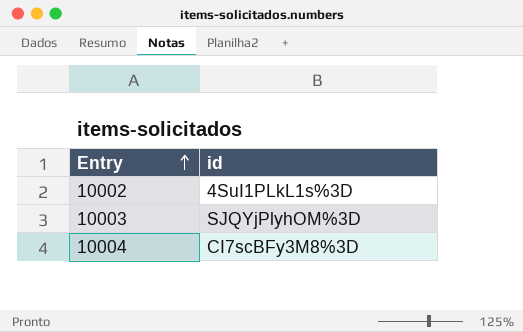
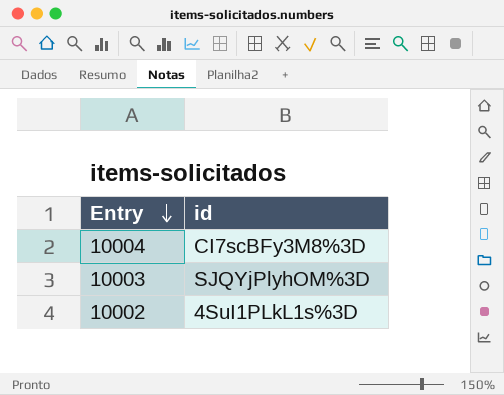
row order: Entry ascending -> Entry descending

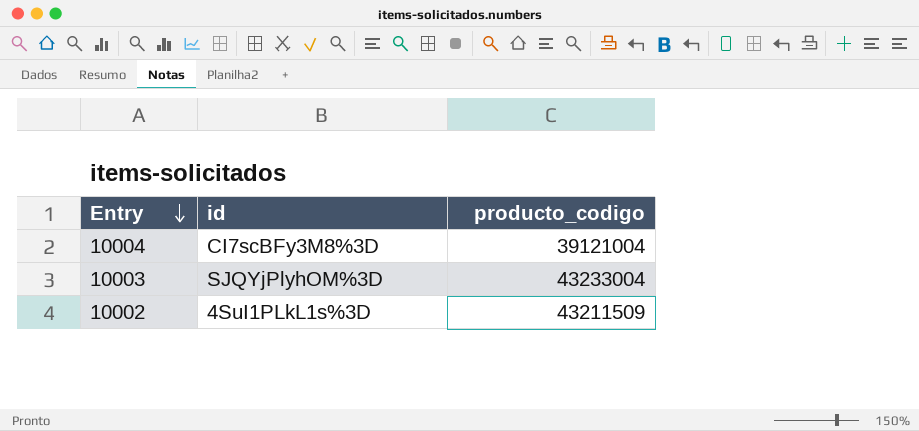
column producto_codigo | position: none -> 3

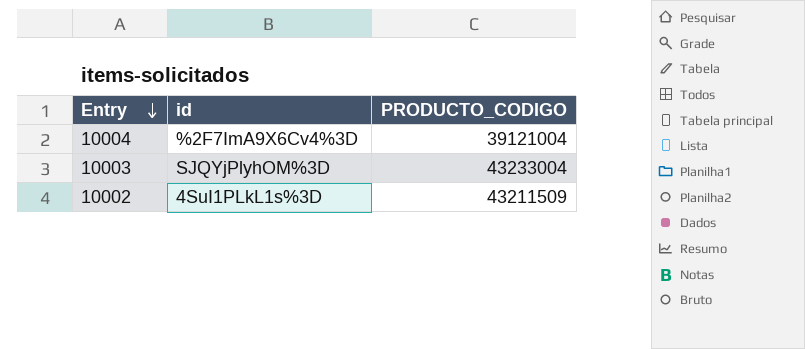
column name: producto_codigo -> PRODUCTO_CODIGO
10004 | id: CI7scBFy3M8%3D -> %2F7ImA9X6Cv4%3D

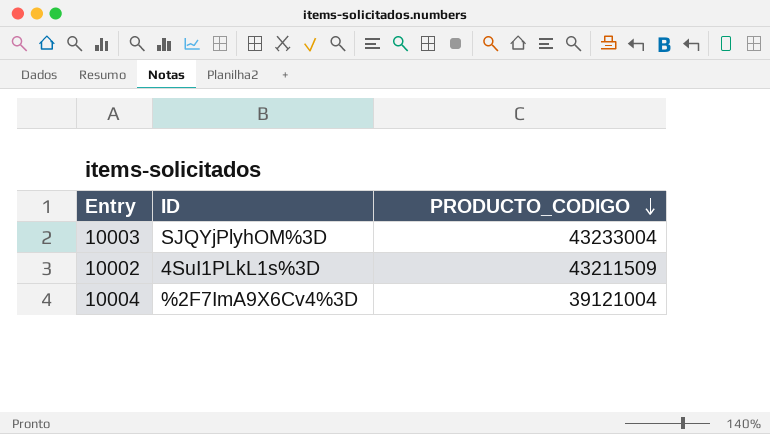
row order: Entry descending -> PRODUCTO_CODIGO descending
column name: id -> ID

